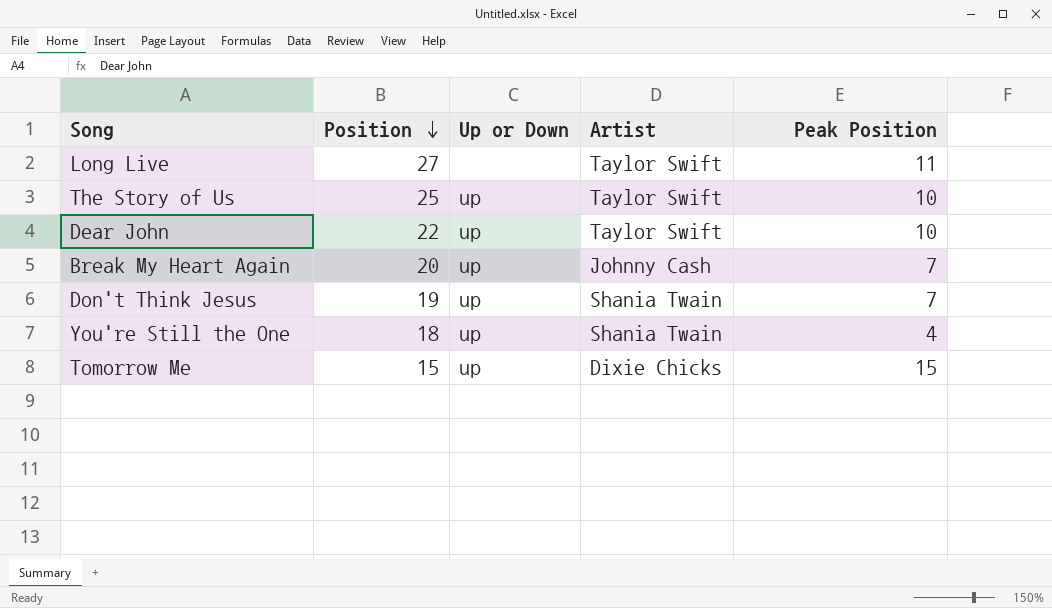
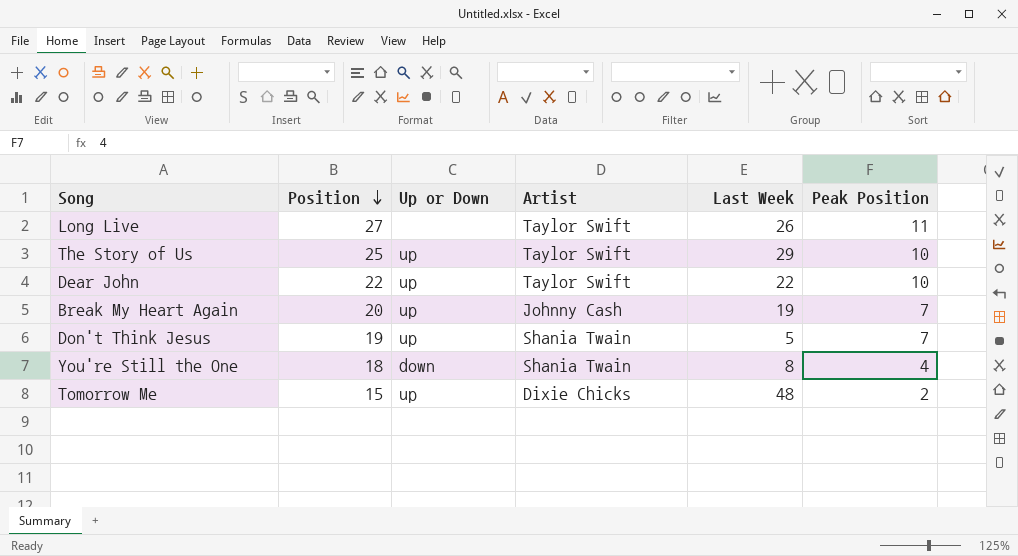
column Last Week | position: none -> 5
You're Still the One | Up or Down: up -> down
Tomorrow Me | Peak Position: 15 -> 2

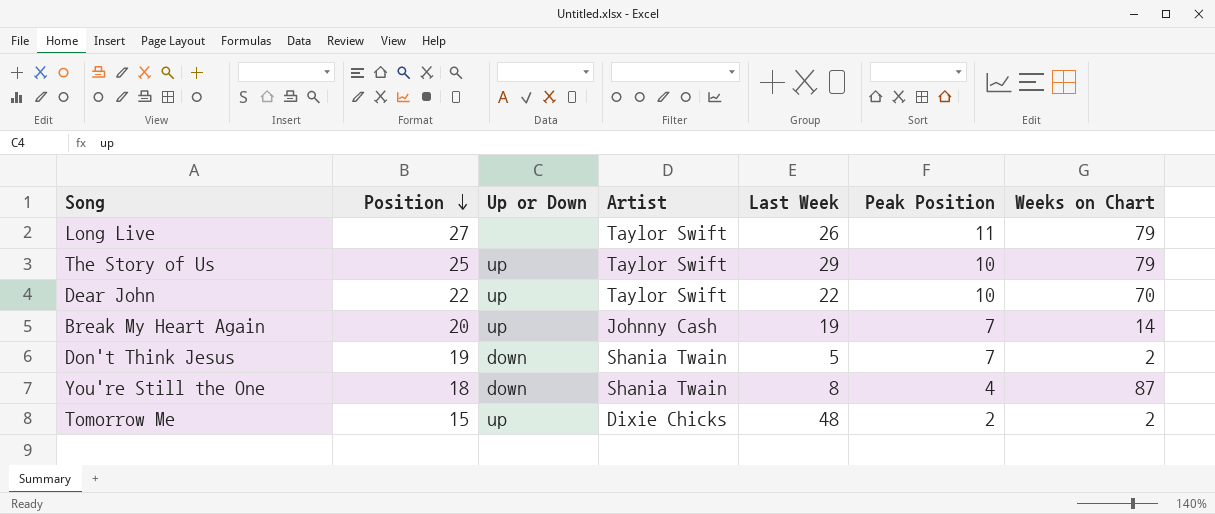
column Weeks on Chart | position: none -> 7
Don't Think Jesus | Up or Down: up -> down

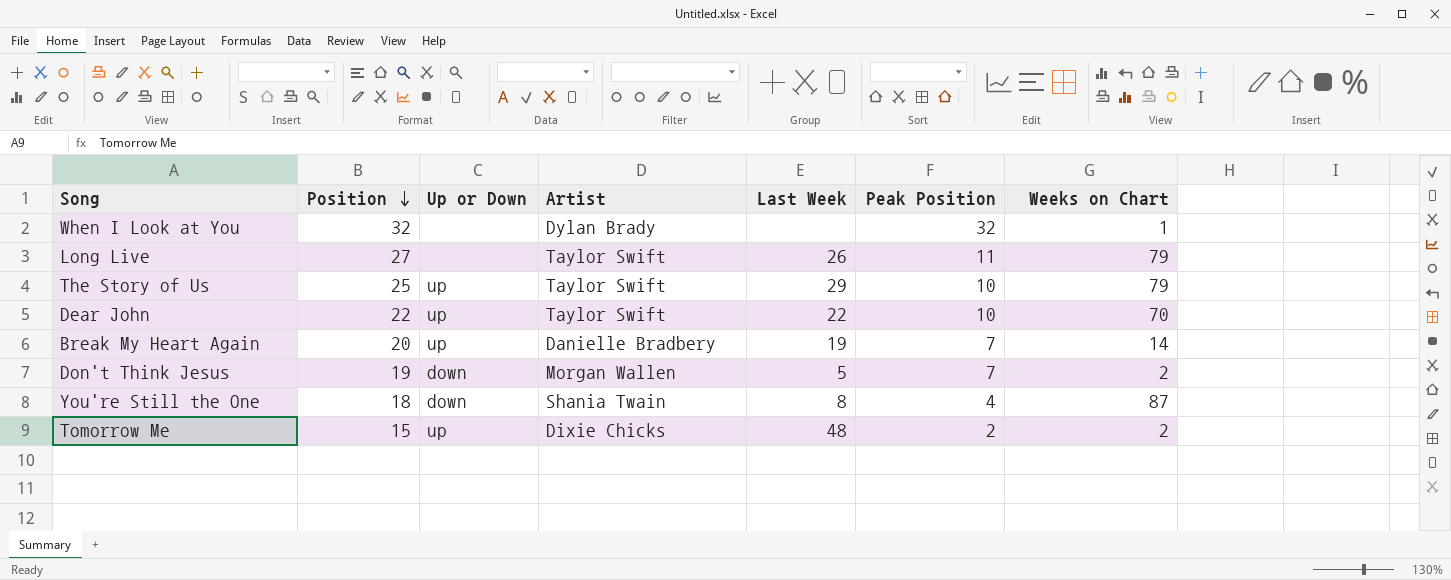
row When I Look at You: none -> 32 | none | Dylan Brady | none | 32 | 1
Break My Heart Again | Artist: Johnny Cash -> Danielle Bradbery
Don't Think Jesus | Artist: Shania Twain -> Morgan Wallen

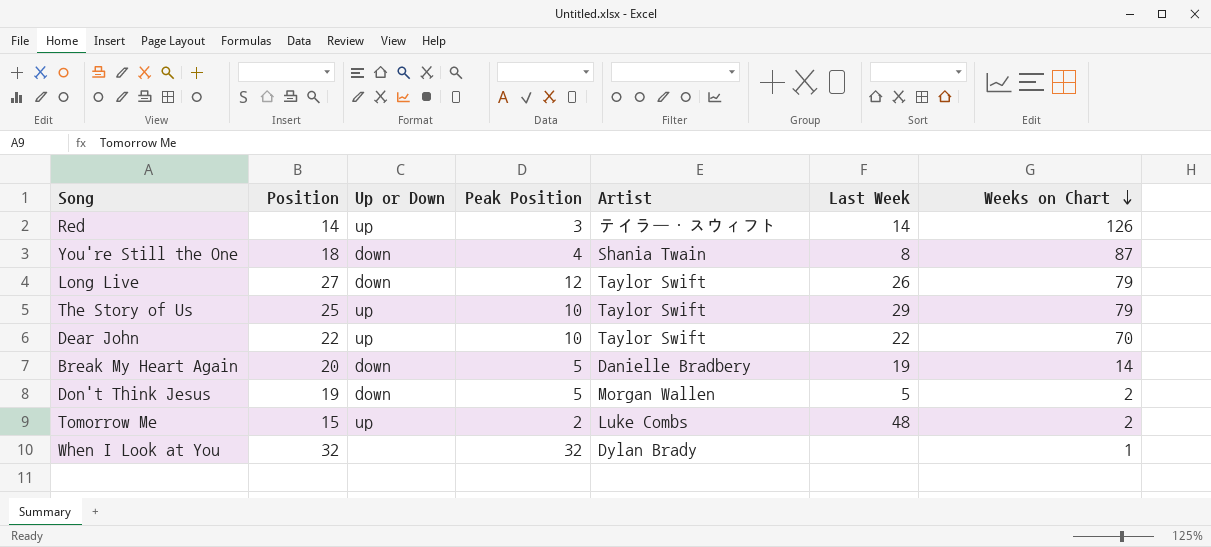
row order: Position descending -> Weeks on Chart descending
column Peak Position | position: 6 -> 4
row Red: none -> 14 | up | 3 | テイラー・スウィフト | 14 | 126
Long Live | Up or Down: none -> down
Long Live | Peak Position: 11 -> 12
Break My Heart Again | Up or Down: up -> down
Break My Heart Again | Peak Position: 7 -> 5
Don't Think Jesus | Peak Position: 7 -> 5
Tomorrow Me | Artist: Dixie Chicks -> Luke Combs

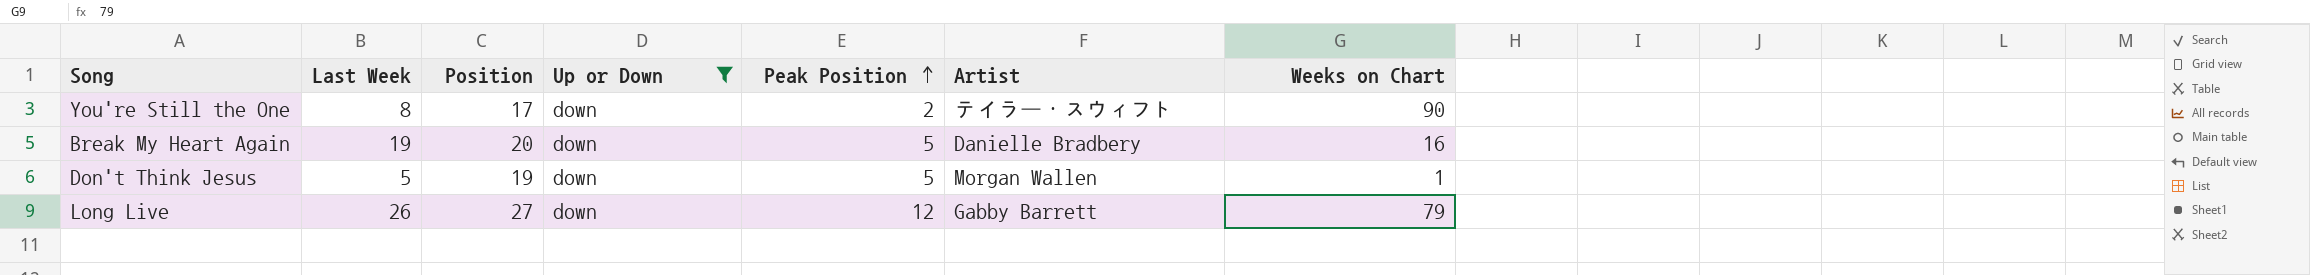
filter: none -> Up or Down = down
row order: Weeks on Chart descending -> Peak Position ascending
column Last Week | position: 6 -> 2
You're Still the One | Position: 18 -> 17
You're Still the One | Peak Position: 4 -> 2
You're Still the One | Artist: Shania Twain -> テイラー・スウィフト
You're Still the One | Weeks on Chart: 87 -> 90
Break My Heart Again | Weeks on Chart: 14 -> 16
Don't Think Jesus | Weeks on Chart: 2 -> 1
Long Live | Artist: Taylor Swift -> Gabby Barrett

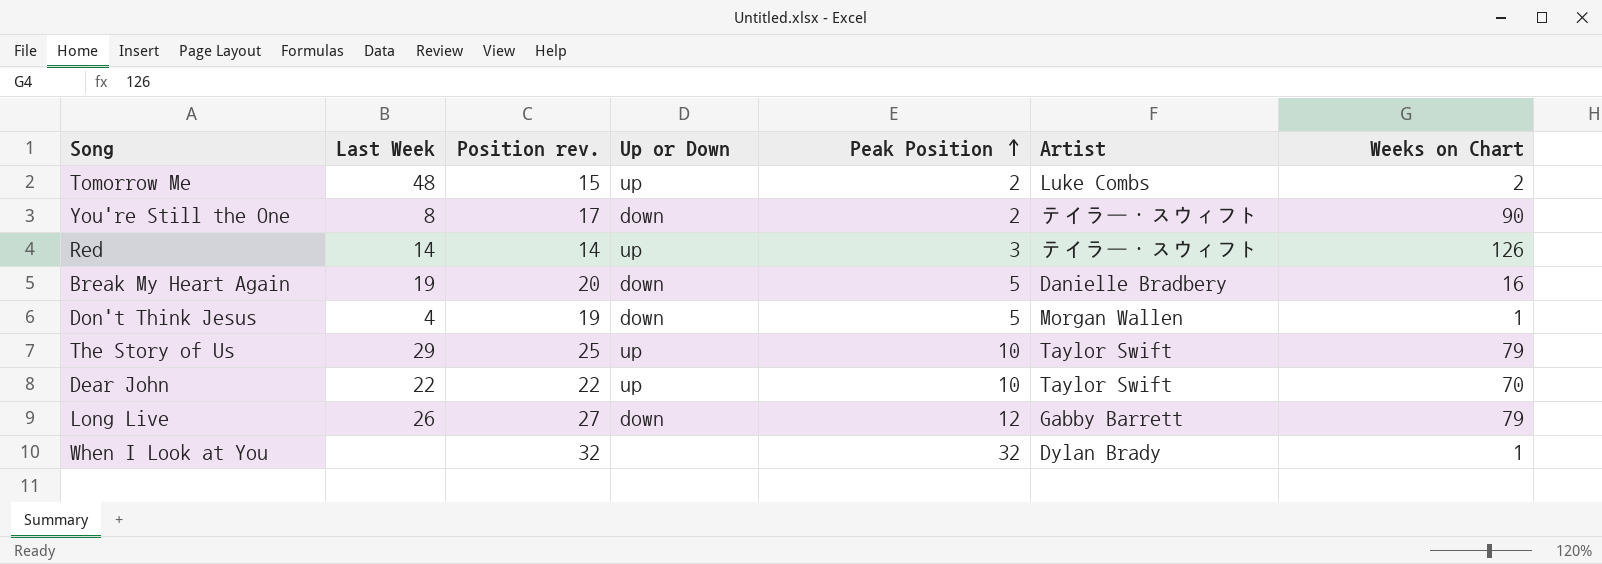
filter: Up or Down = down -> none
column name: Position -> Position rev.
Don't Think Jesus | Last Week: 5 -> 4

